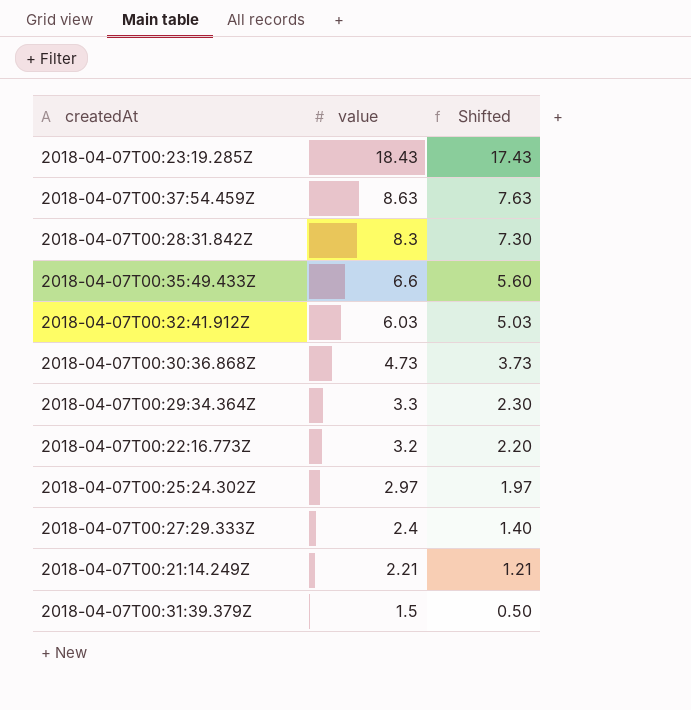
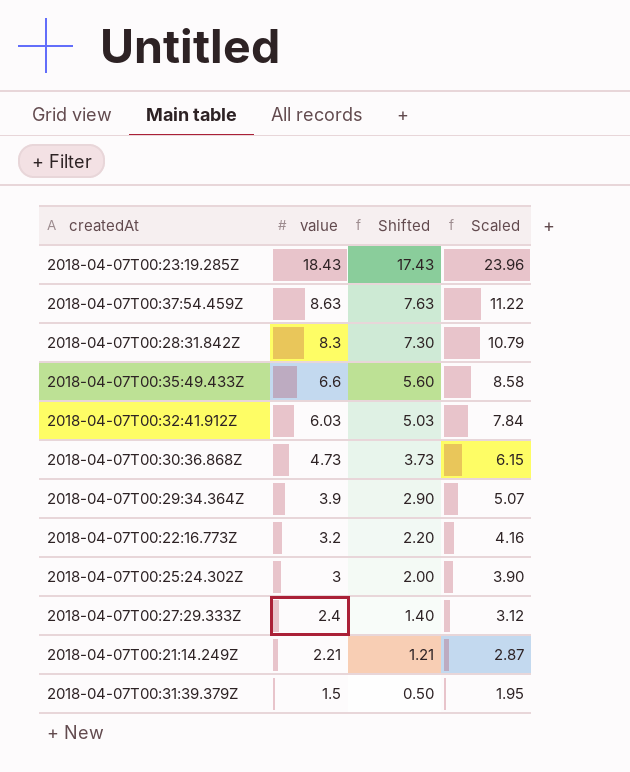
column Scaled | formula: none -> [value] * 1.3
2018-04-07T00:29:34.364Z | value: 3.3 -> 3.9
2018-04-07T00:29:34.364Z | Shifted: 2.30 -> 2.90
2018-04-07T00:25:24.302Z | value: 2.97 -> 3
2018-04-07T00:25:24.302Z | Shifted: 1.97 -> 2.00

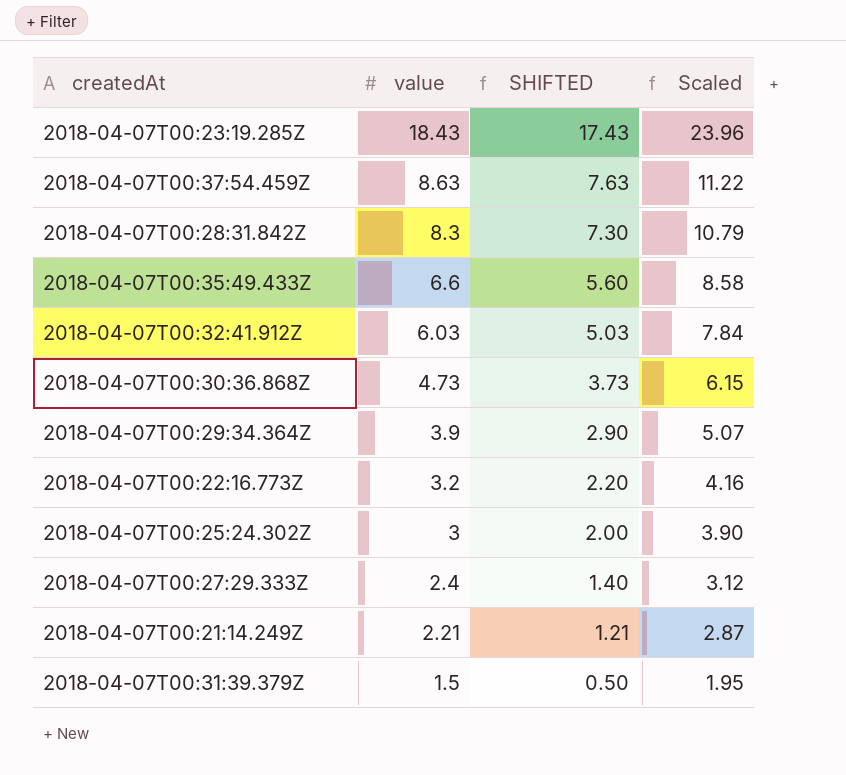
column name: Shifted -> SHIFTED

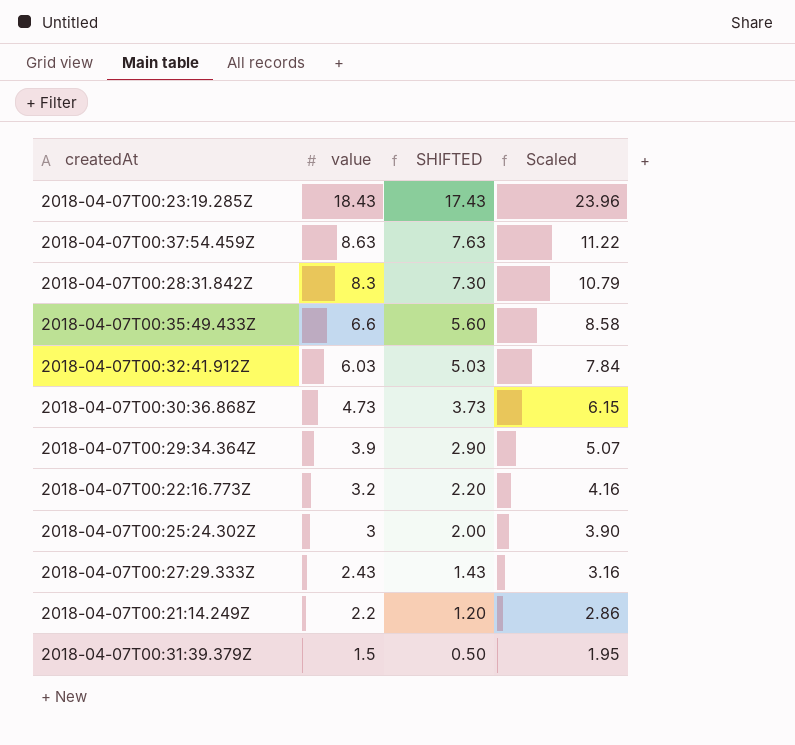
2018-04-07T00:27:29.333Z | value: 2.4 -> 2.43
2018-04-07T00:27:29.333Z | SHIFTED: 1.40 -> 1.43
2018-04-07T00:27:29.333Z | Scaled: 3.12 -> 3.16
2018-04-07T00:21:14.249Z | value: 2.21 -> 2.2
2018-04-07T00:21:14.249Z | SHIFTED: 1.21 -> 1.20
2018-04-07T00:21:14.249Z | Scaled: 2.87 -> 2.86

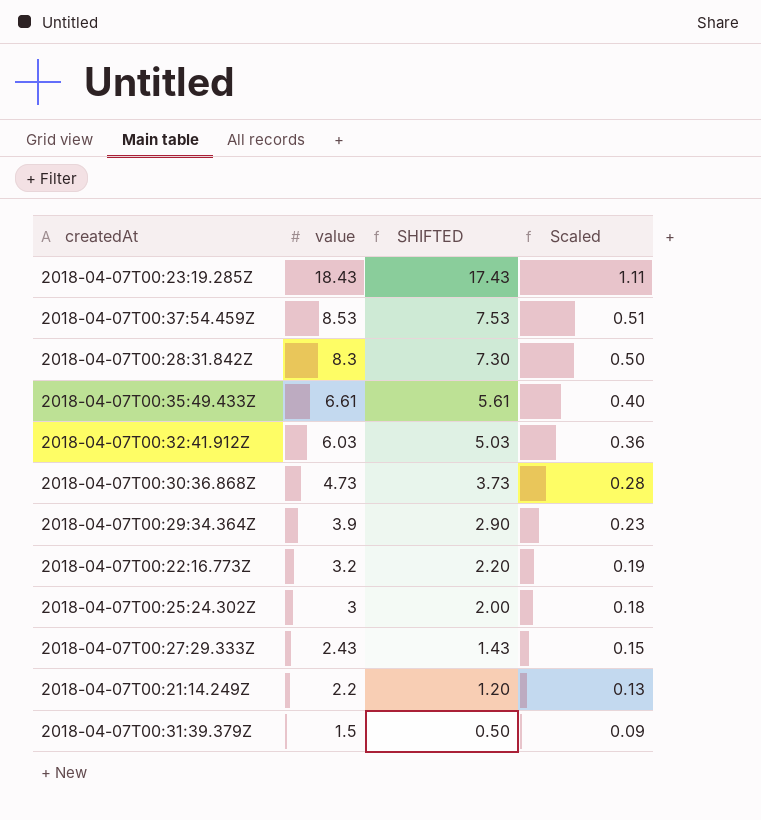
column Scaled | formula: [value] * 1.3 -> [value] * 0.06
2018-04-07T00:37:54.459Z | value: 8.63 -> 8.53
2018-04-07T00:37:54.459Z | SHIFTED: 7.63 -> 7.53
2018-04-07T00:35:49.433Z | value: 6.6 -> 6.61
2018-04-07T00:35:49.433Z | SHIFTED: 5.60 -> 5.61

